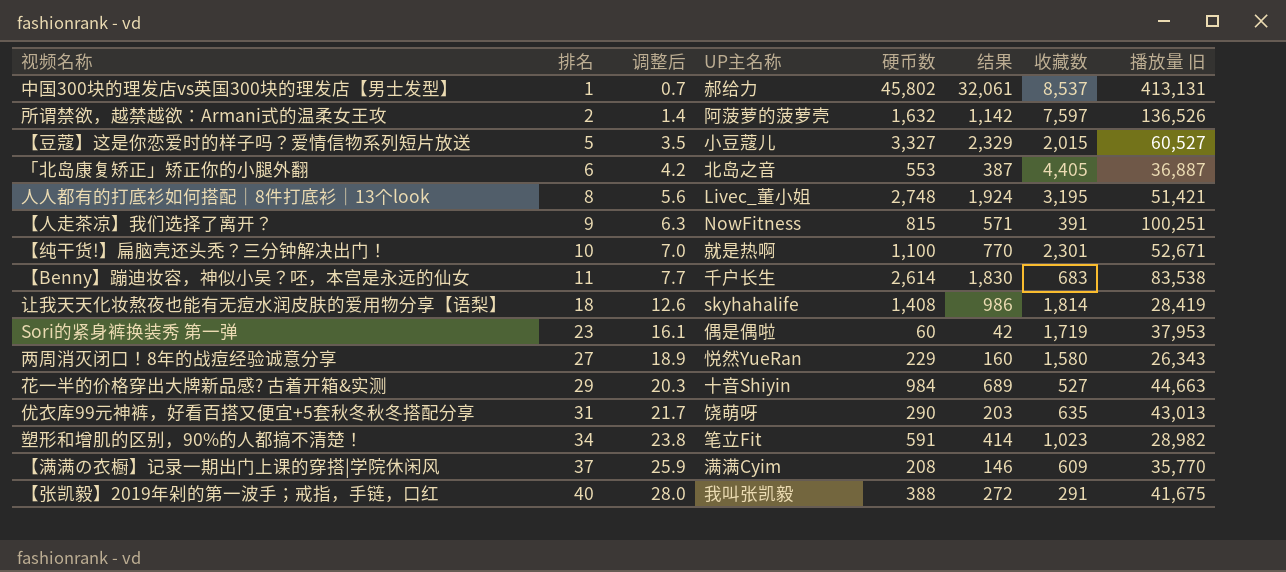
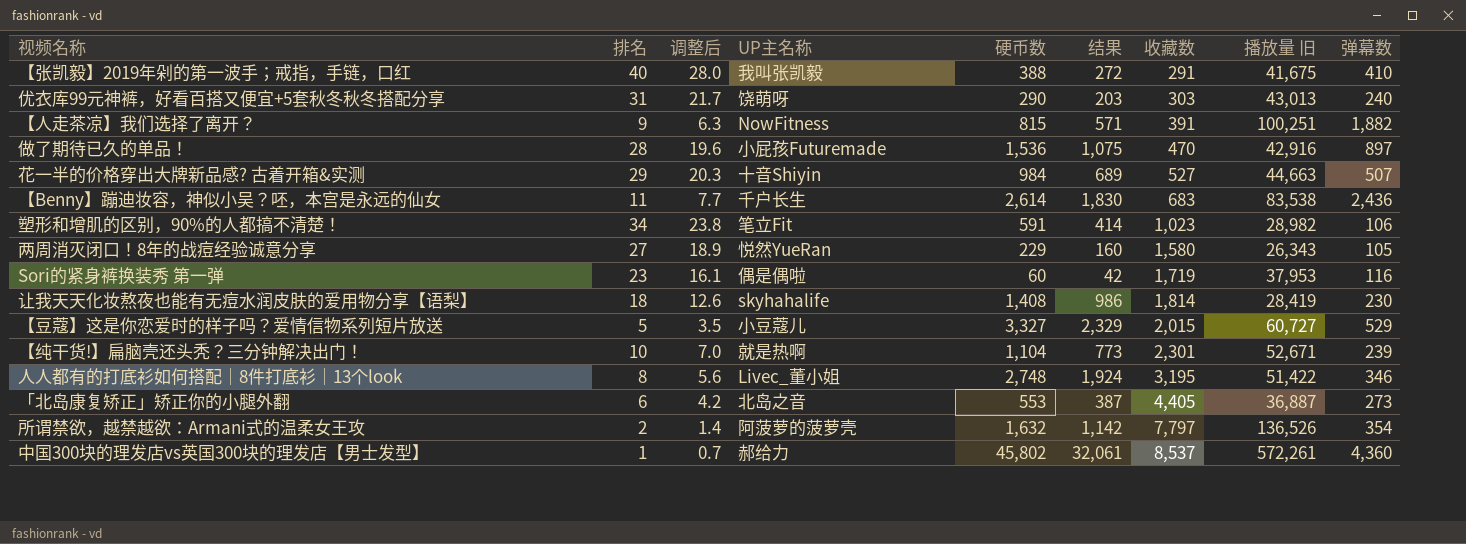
row order: 排名 ascending -> 收藏数 ascending
column 弹幕数 | position: none -> 9
row 【满满の衣橱】记录一期出门上课的穿搭|学院休闲风: 37 | 25.9 | 满满Cyim | 208 | 146 | 609 | 35,770 -> none
优衣库99元神裤，好看百搭又便宜+5套秋冬秋冬搭配分享 | 收藏数: 635 -> 303
row 做了期待已久的单品！: none -> 28 | 19.6 | 小屁孩Futuremade | 1,536 | 1,075 | 470 | 42,916 | 897
【豆蔻】这是你恋爱时的样子吗？爱情信物系列短片放送 | 播放量 旧: 60,527 -> 60,727
【纯干货!】扁脑壳还头秃？三分钟解决出门！ | 硬币数: 1,100 -> 1,104
【纯干货!】扁脑壳还头秃？三分钟解决出门！ | 结果: 770 -> 773
人人都有的打底衫如何搭配｜8件打底衫｜13个look | 播放量 旧: 51,421 -> 51,422
所谓禁欲，越禁越欲：Armani式的温柔女王攻 | 收藏数: 7,597 -> 7,797
中国300块的理发店vs英国300块的理发店【男士发型】 | 播放量 旧: 413,131 -> 572,261

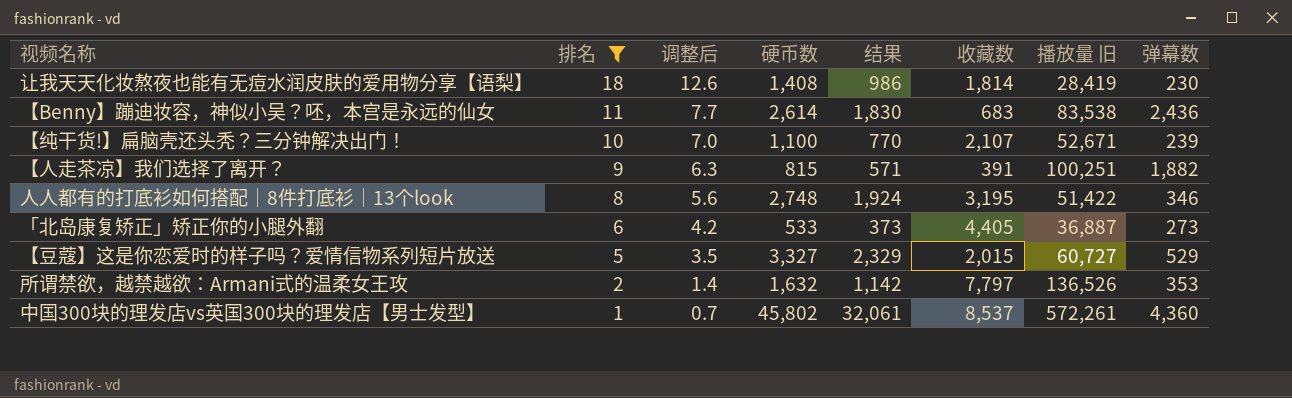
filter: none -> 排名 <= 18
row order: 收藏数 ascending -> 排名 descending
column UP主名称 | position: 4 -> none
【纯干货!】扁脑壳还头秃？三分钟解决出门！ | 硬币数: 1,104 -> 1,100
【纯干货!】扁脑壳还头秃？三分钟解决出门！ | 结果: 773 -> 770
【纯干货!】扁脑壳还头秃？三分钟解决出门！ | 收藏数: 2,301 -> 2,107
「北岛康复矫正」矫正你的小腿外翻 | 硬币数: 553 -> 533
「北岛康复矫正」矫正你的小腿外翻 | 结果: 387 -> 373
所谓禁欲，越禁越欲：Armani式的温柔女王攻 | 弹幕数: 354 -> 353

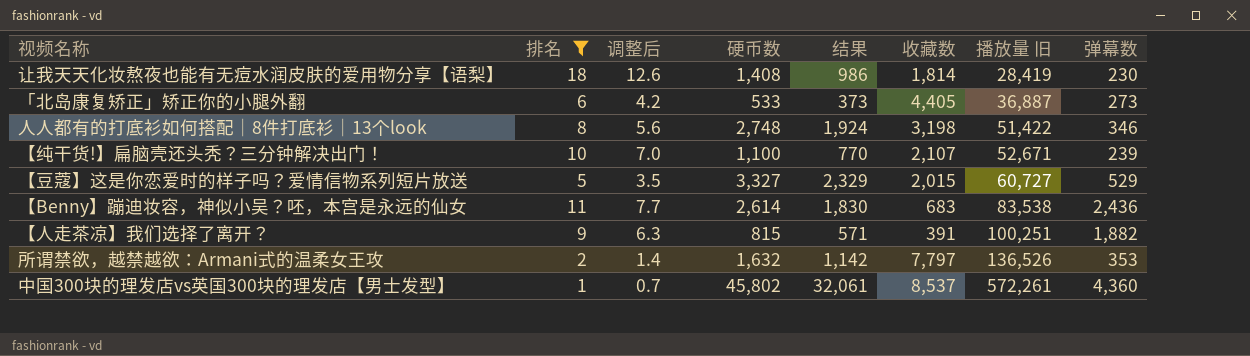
row order: 排名 descending -> 播放量 旧 ascending
人人都有的打底衫如何搭配｜8件打底衫｜13个look | 收藏数: 3,195 -> 3,198

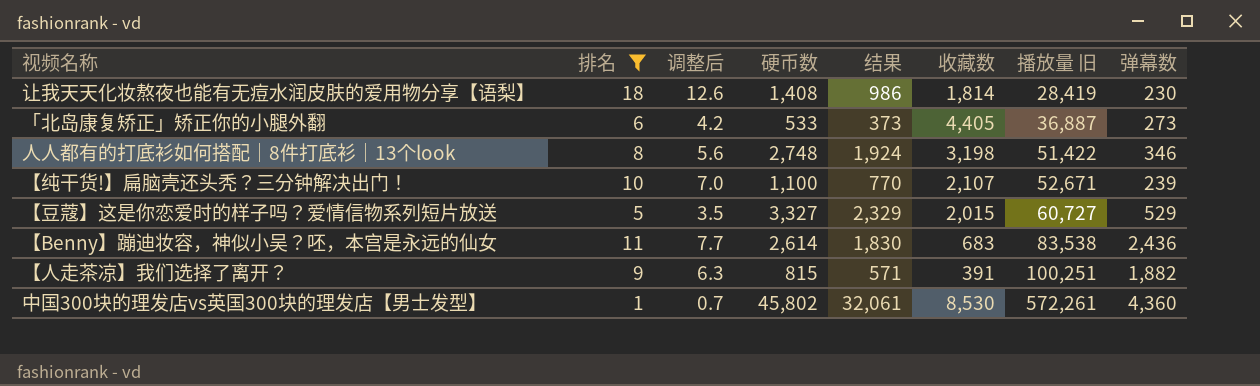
row 所谓禁欲，越禁越欲：Armani式的温柔女王攻: 2 | 1.4 | 1,632 | 1,142 | 7,797 | 136,526 | 353 -> none
中国300块的理发店vs英国300块的理发店【男士发型】 | 收藏数: 8,537 -> 8,530

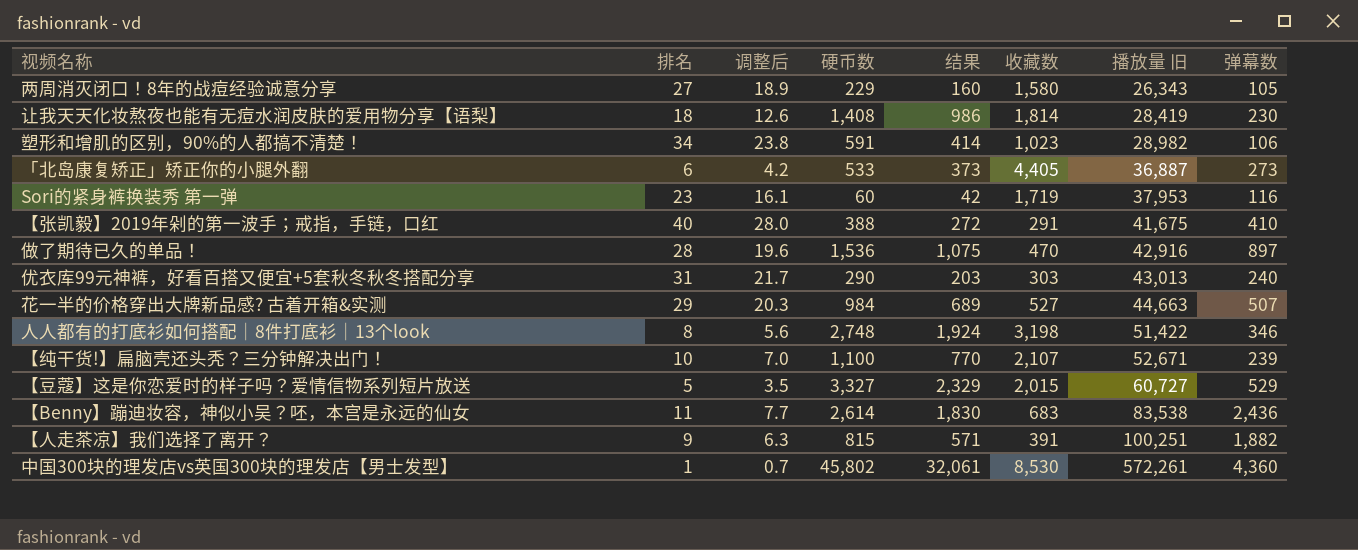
filter: 排名 <= 18 -> none

